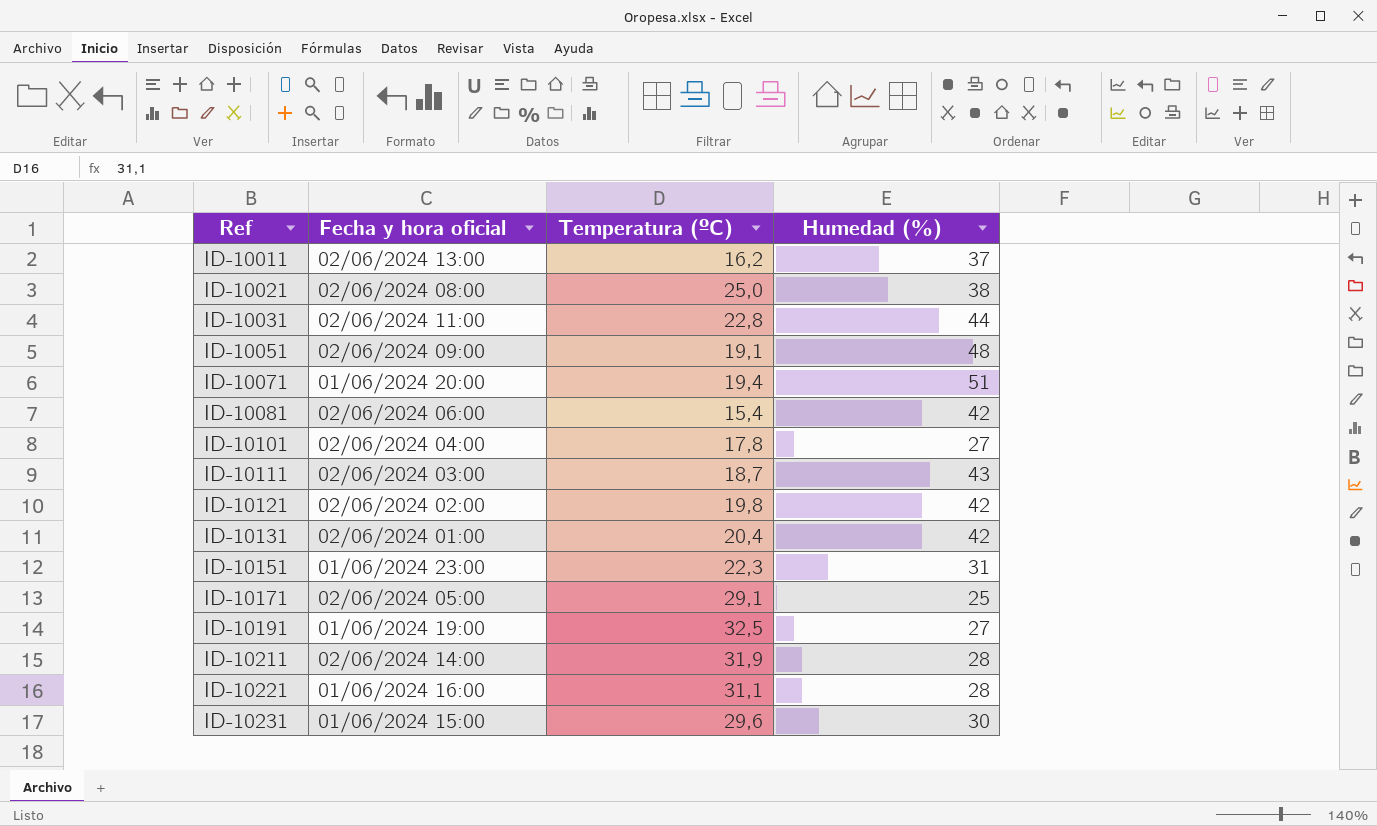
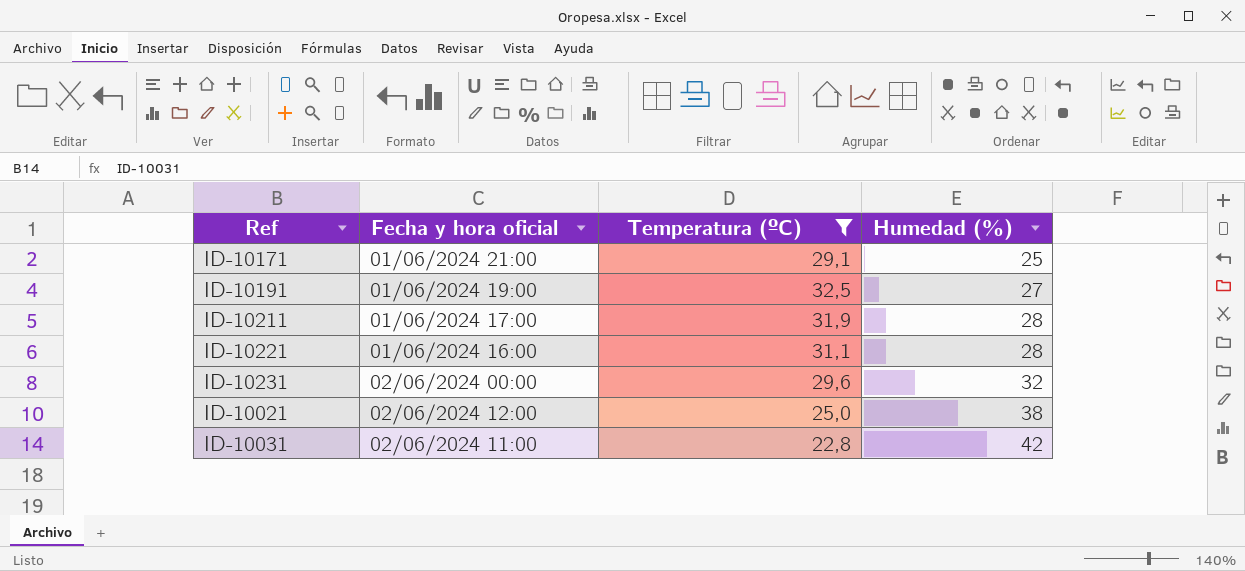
filter: none -> Temperatura (ºC) >= 22,8
row order: Ref ascending -> Humedad (%) ascending
ID-10171 | Fecha y hora oficial: 02/06/2024 05:00 -> 01/06/2024 21:00
ID-10211 | Fecha y hora oficial: 02/06/2024 14:00 -> 01/06/2024 17:00
ID-10231 | Fecha y hora oficial: 01/06/2024 15:00 -> 02/06/2024 00:00
ID-10231 | Humedad (%): 30 -> 32
ID-10021 | Fecha y hora oficial: 02/06/2024 08:00 -> 02/06/2024 12:00
ID-10031 | Humedad (%): 44 -> 42

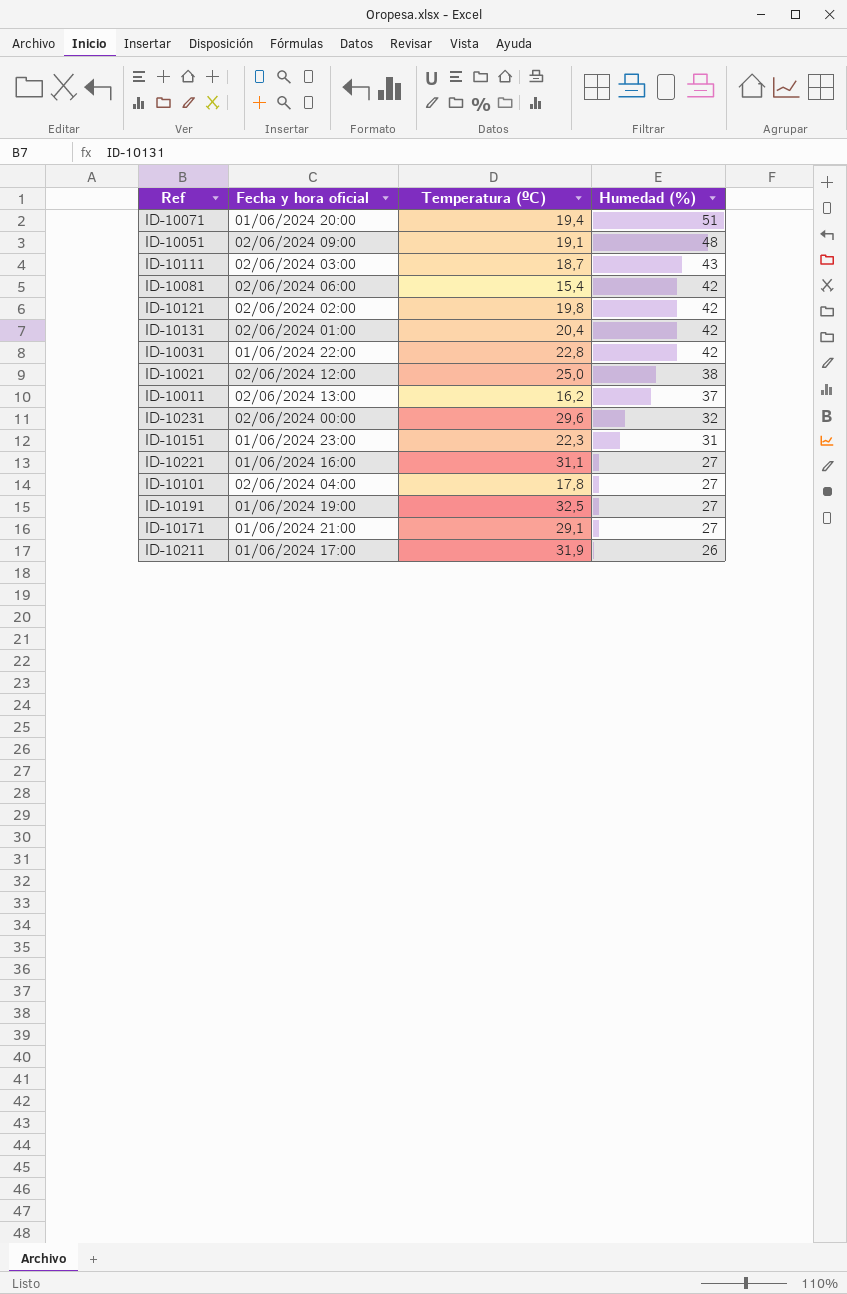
filter: Temperatura (ºC) >= 22,8 -> none
row order: Humedad (%) ascending -> Humedad (%) descending
ID-10031 | Fecha y hora oficial: 02/06/2024 11:00 -> 01/06/2024 22:00
ID-10221 | Humedad (%): 28 -> 27
ID-10171 | Humedad (%): 25 -> 27
ID-10211 | Humedad (%): 28 -> 26

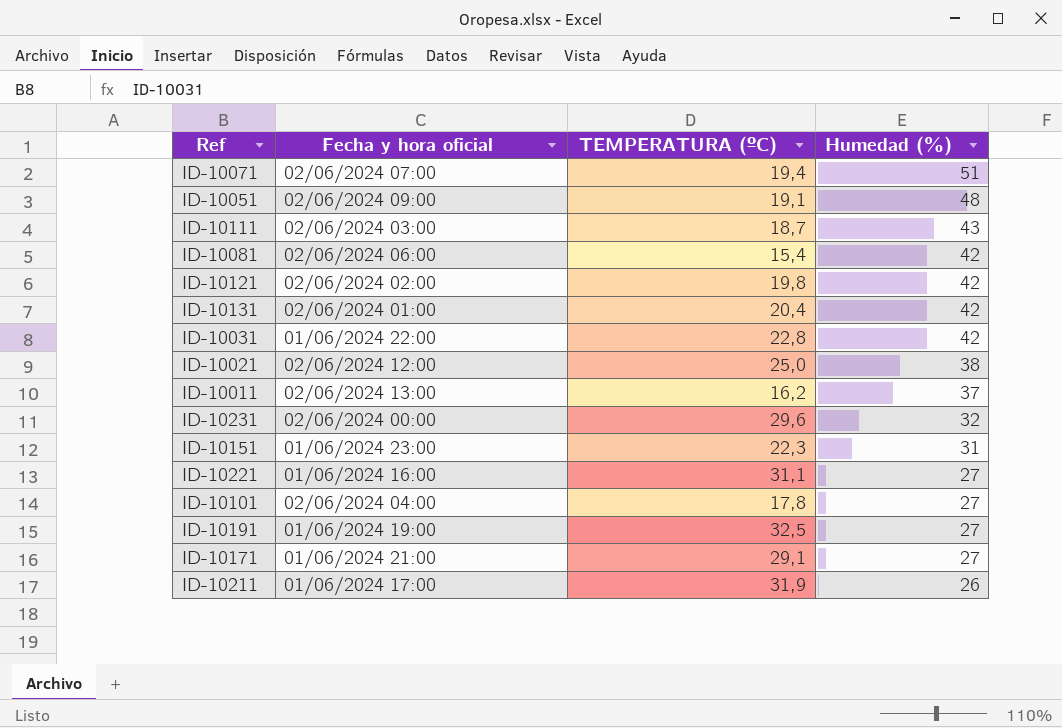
column name: Temperatura (ºC) -> TEMPERATURA (ºC)
ID-10071 | Fecha y hora oficial: 01/06/2024 20:00 -> 02/06/2024 07:00

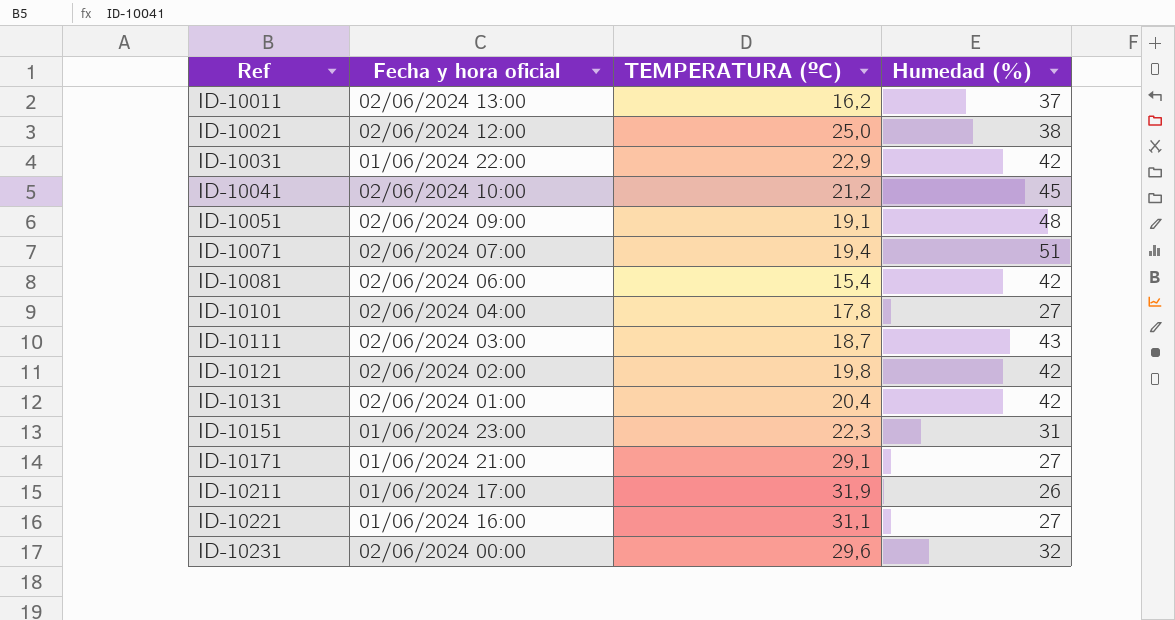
row order: Humedad (%) descending -> Ref ascending
row ID-10191: 01/06/2024 19:00 | 32,5 | 27 -> none
ID-10031 | TEMPERATURA (ºC): 22,8 -> 22,9
row ID-10041: none -> 02/06/2024 10:00 | 21,2 | 45

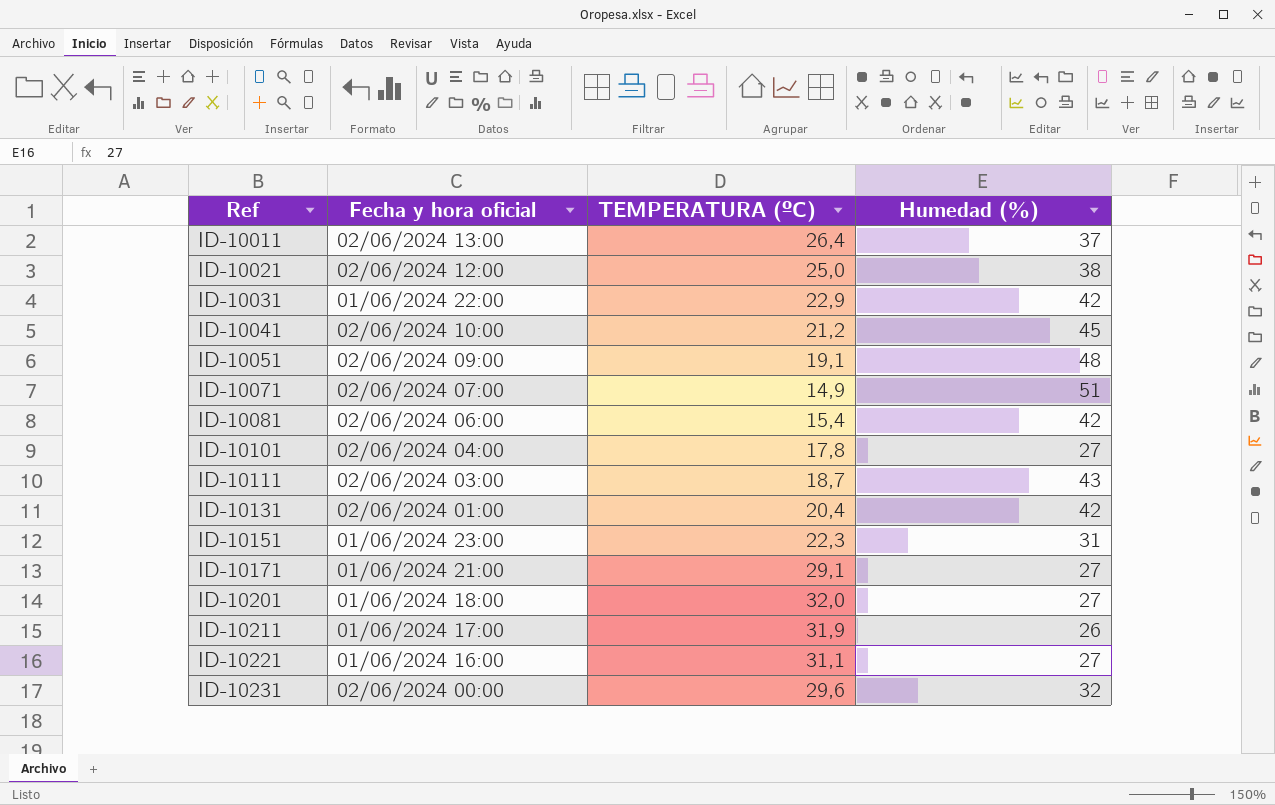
row ID-10121: 02/06/2024 02:00 | 19,8 | 42 -> none
ID-10011 | TEMPERATURA (ºC): 16,2 -> 26,4
ID-10071 | TEMPERATURA (ºC): 19,4 -> 14,9
row ID-10201: none -> 01/06/2024 18:00 | 32,0 | 27

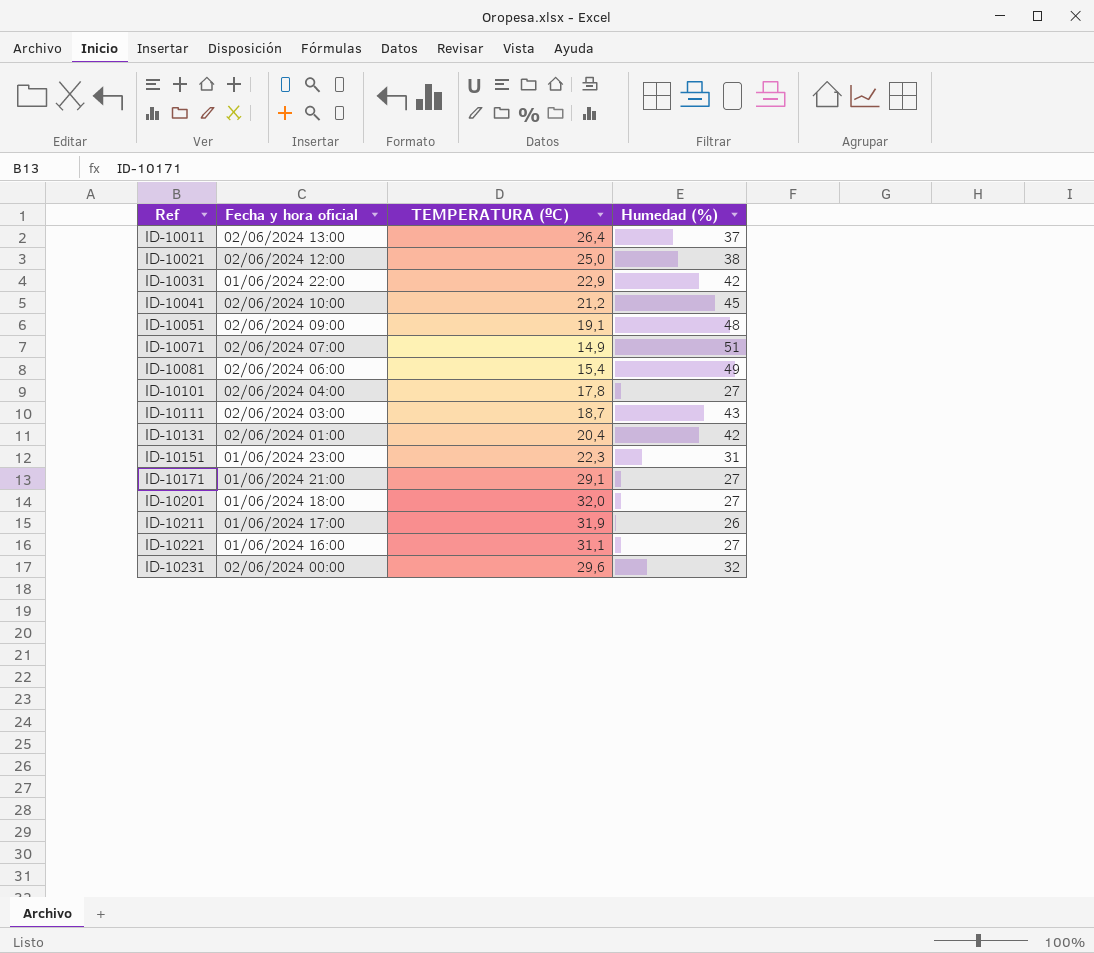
ID-10081 | Humedad (%): 42 -> 49

